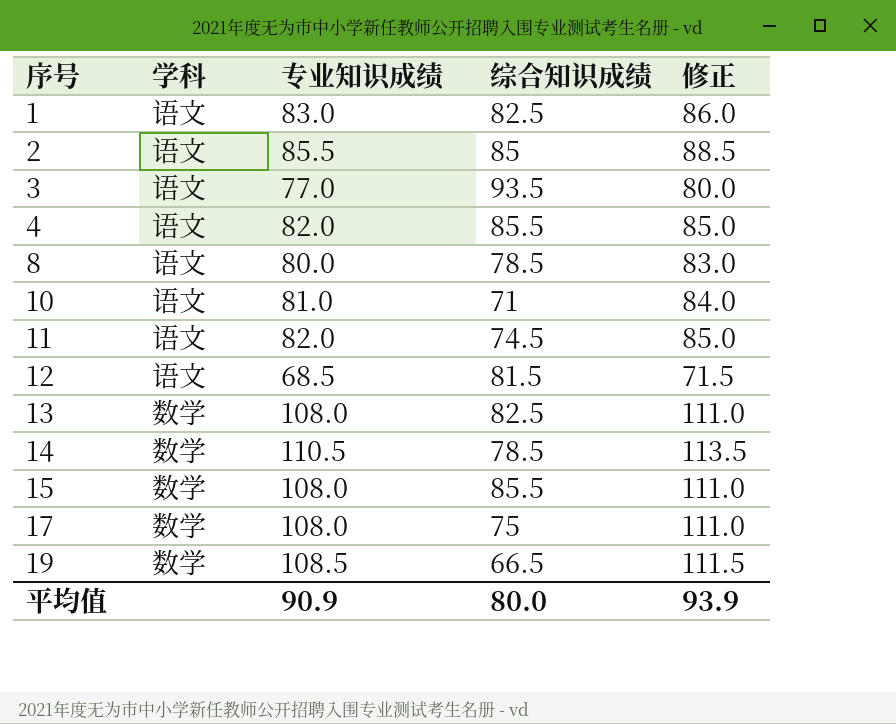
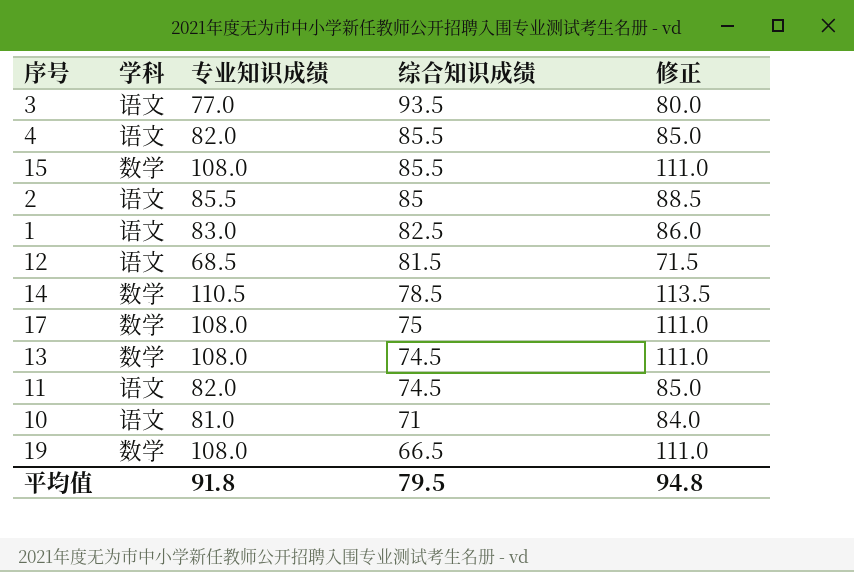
row order: 序号 ascending -> 综合知识成绩 descending
row 8: 语文 | 80.0 | 78.5 | 83.0 -> none
13 | 综合知识成绩: 82.5 -> 74.5
19 | 专业知识成绩: 108.5 -> 108.0
19 | 修正: 111.5 -> 111.0
平均值 | 专业知识成绩: 90.9 -> 91.8
平均值 | 综合知识成绩: 80.0 -> 79.5
平均值 | 修正: 93.9 -> 94.8

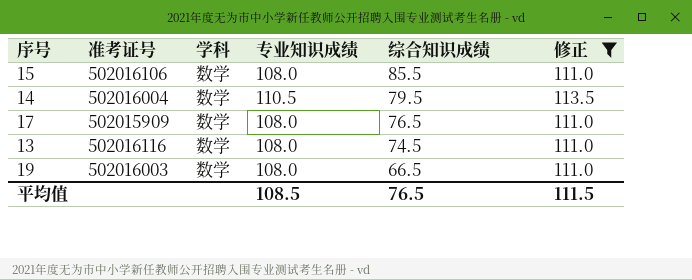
filter: none -> 修正 >= 111.0
column 准考证号 | position: none -> 2
14 | 综合知识成绩: 78.5 -> 79.5
17 | 综合知识成绩: 75 -> 76.5
平均值 | 专业知识成绩: 91.8 -> 108.5
平均值 | 综合知识成绩: 79.5 -> 76.5
平均值 | 修正: 94.8 -> 111.5

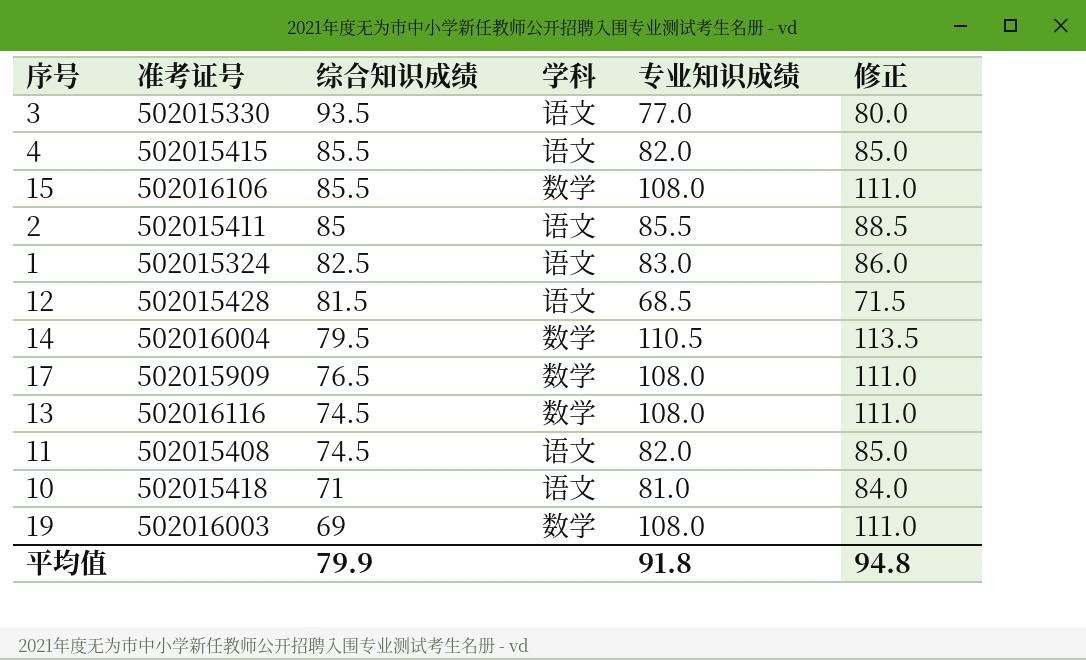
filter: 修正 >= 111.0 -> none
column 综合知识成绩 | position: 5 -> 3
19 | 综合知识成绩: 66.5 -> 69
平均值 | 综合知识成绩: 76.5 -> 79.9
平均值 | 专业知识成绩: 108.5 -> 91.8
平均值 | 修正: 111.5 -> 94.8

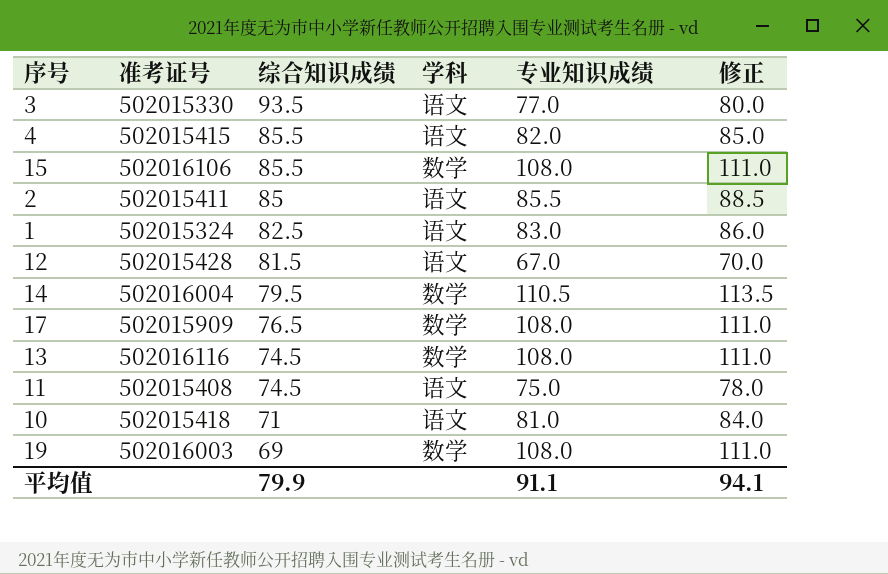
12 | 专业知识成绩: 68.5 -> 67.0
12 | 修正: 71.5 -> 70.0
11 | 专业知识成绩: 82.0 -> 75.0
11 | 修正: 85.0 -> 78.0
平均值 | 专业知识成绩: 91.8 -> 91.1
平均值 | 修正: 94.8 -> 94.1

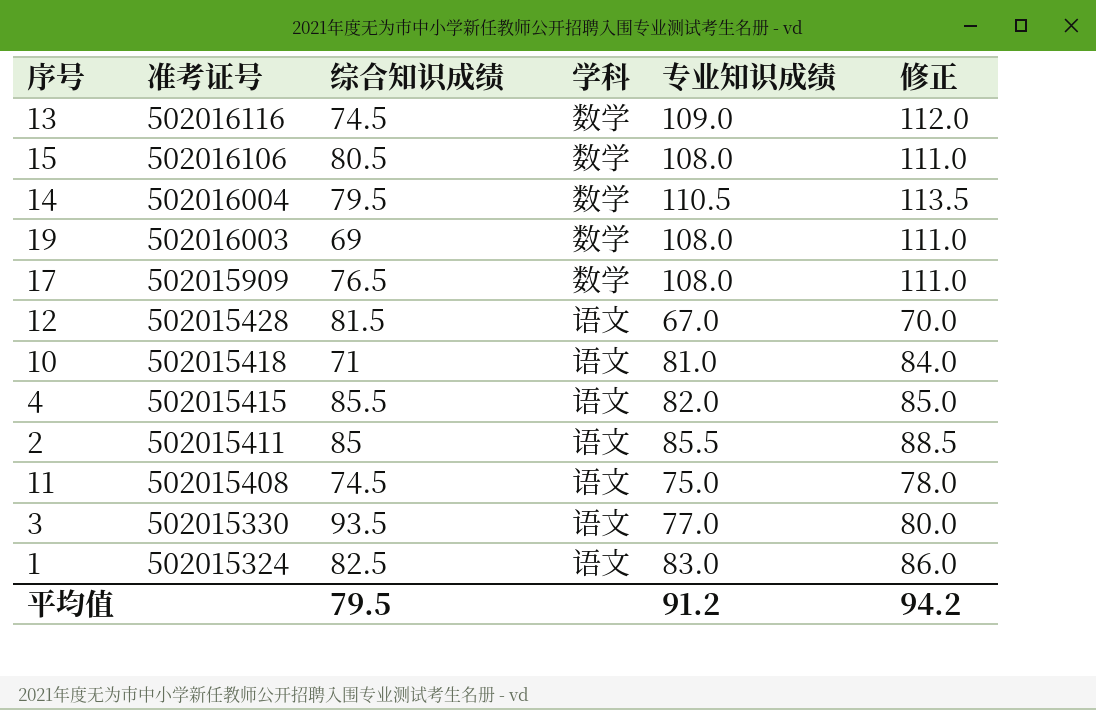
row order: 综合知识成绩 descending -> 准考证号 descending
13 | 专业知识成绩: 108.0 -> 109.0
13 | 修正: 111.0 -> 112.0
15 | 综合知识成绩: 85.5 -> 80.5
平均值 | 综合知识成绩: 79.9 -> 79.5
平均值 | 专业知识成绩: 91.1 -> 91.2
平均值 | 修正: 94.1 -> 94.2

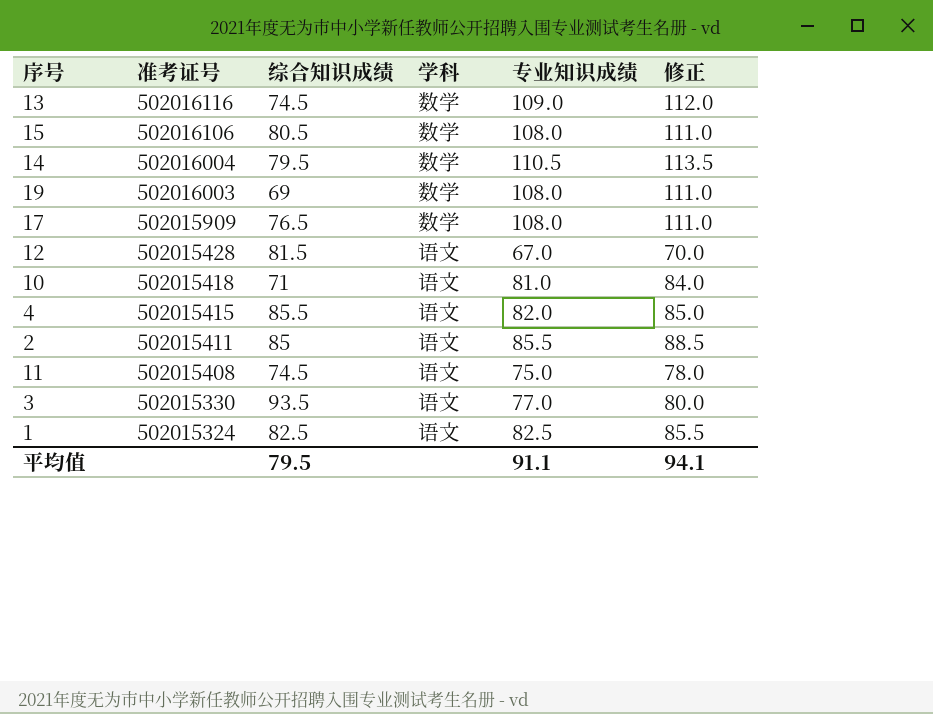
1 | 专业知识成绩: 83.0 -> 82.5
1 | 修正: 86.0 -> 85.5
平均值 | 专业知识成绩: 91.2 -> 91.1
平均值 | 修正: 94.2 -> 94.1

